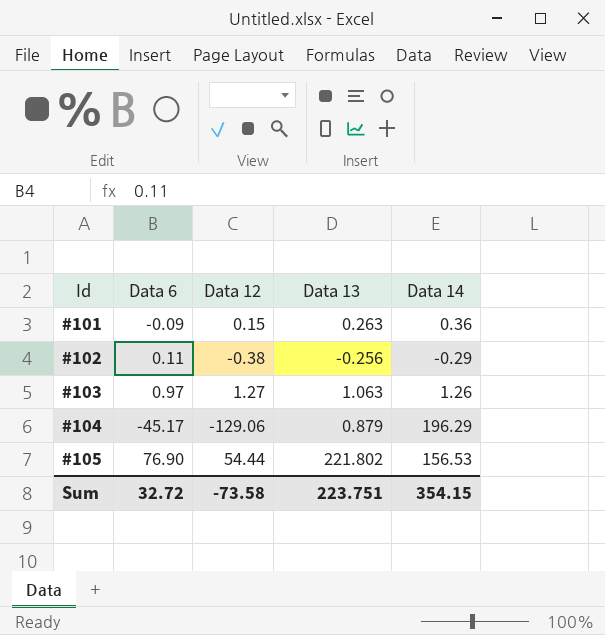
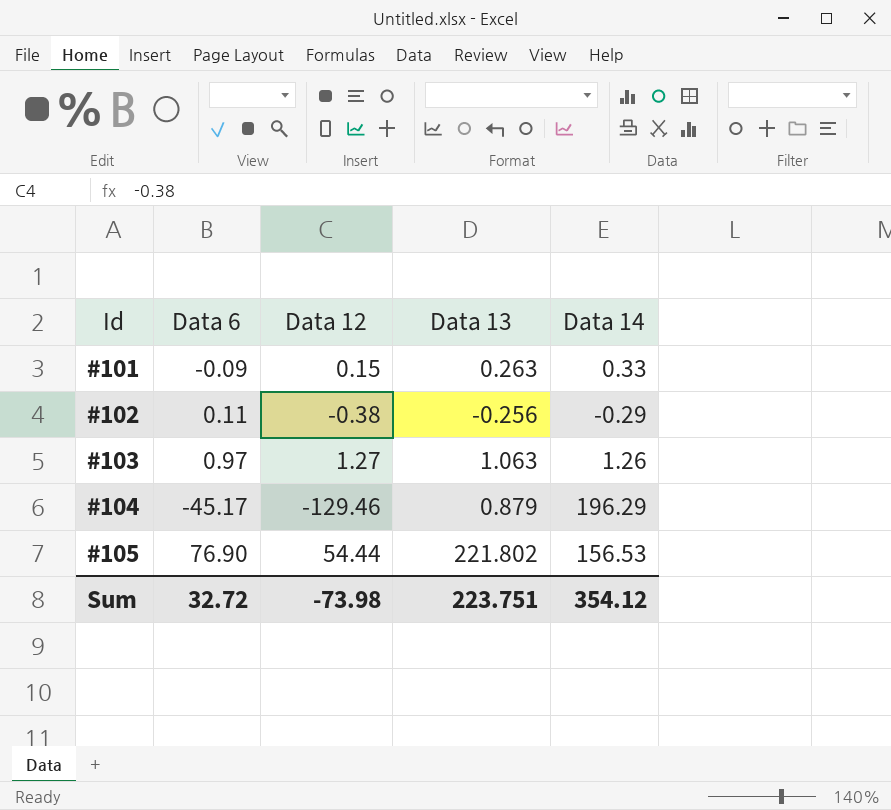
#101 | Data 14: 0.36 -> 0.33
#104 | Data 12: -129.06 -> -129.46
Sum | Data 12: -73.58 -> -73.98
Sum | Data 14: 354.15 -> 354.12

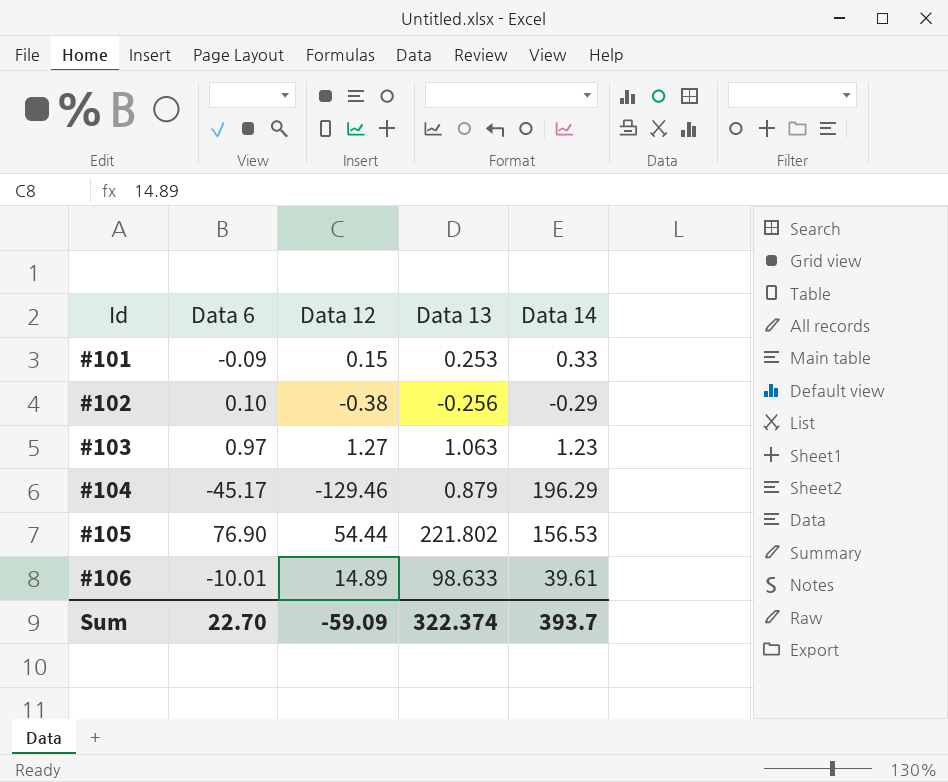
#101 | Data 13: 0.263 -> 0.253
#102 | Data 6: 0.11 -> 0.10
#103 | Data 14: 1.26 -> 1.23
row #106: none -> -10.01 | 14.89 | 98.633 | 39.61
Sum | Data 6: 32.72 -> 22.70
Sum | Data 12: -73.98 -> -59.09
Sum | Data 13: 223.751 -> 322.374
Sum | Data 14: 354.12 -> 393.7

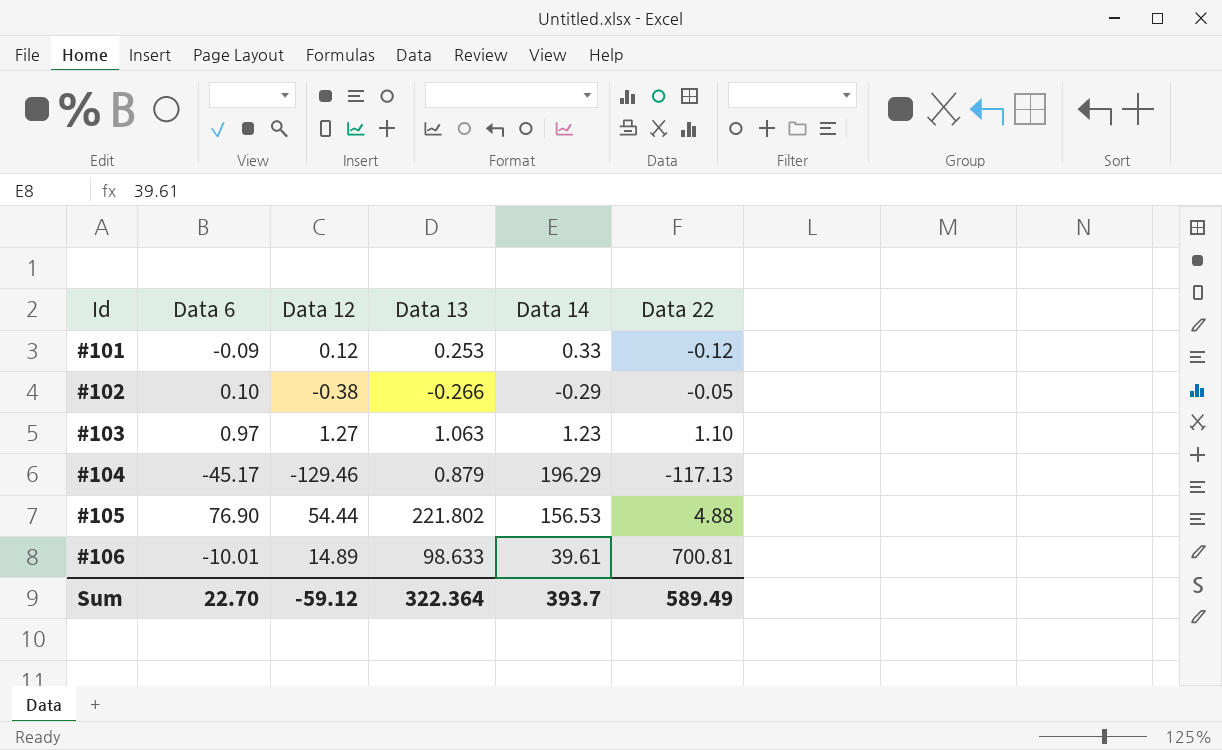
column Data 22 | position: none -> 6
#101 | Data 12: 0.15 -> 0.12
#102 | Data 13: -0.256 -> -0.266
Sum | Data 12: -59.09 -> -59.12
Sum | Data 13: 322.374 -> 322.364

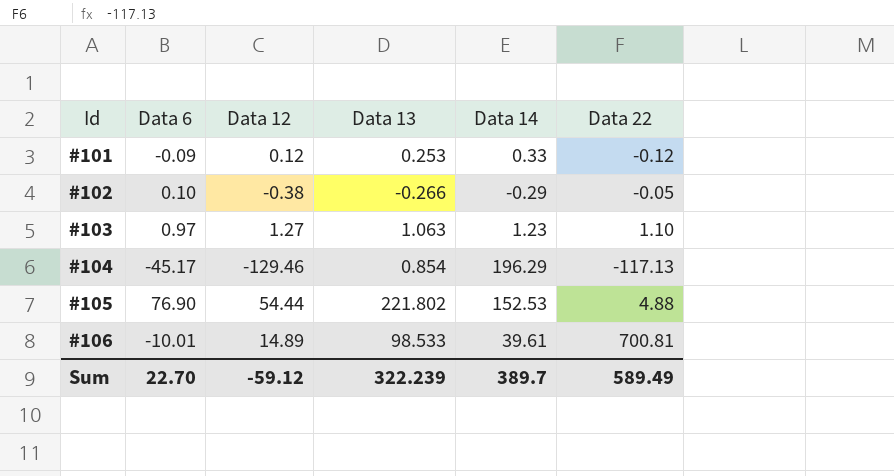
#104 | Data 13: 0.879 -> 0.854
#105 | Data 14: 156.53 -> 152.53
#106 | Data 13: 98.633 -> 98.533
Sum | Data 13: 322.364 -> 322.239
Sum | Data 14: 393.7 -> 389.7

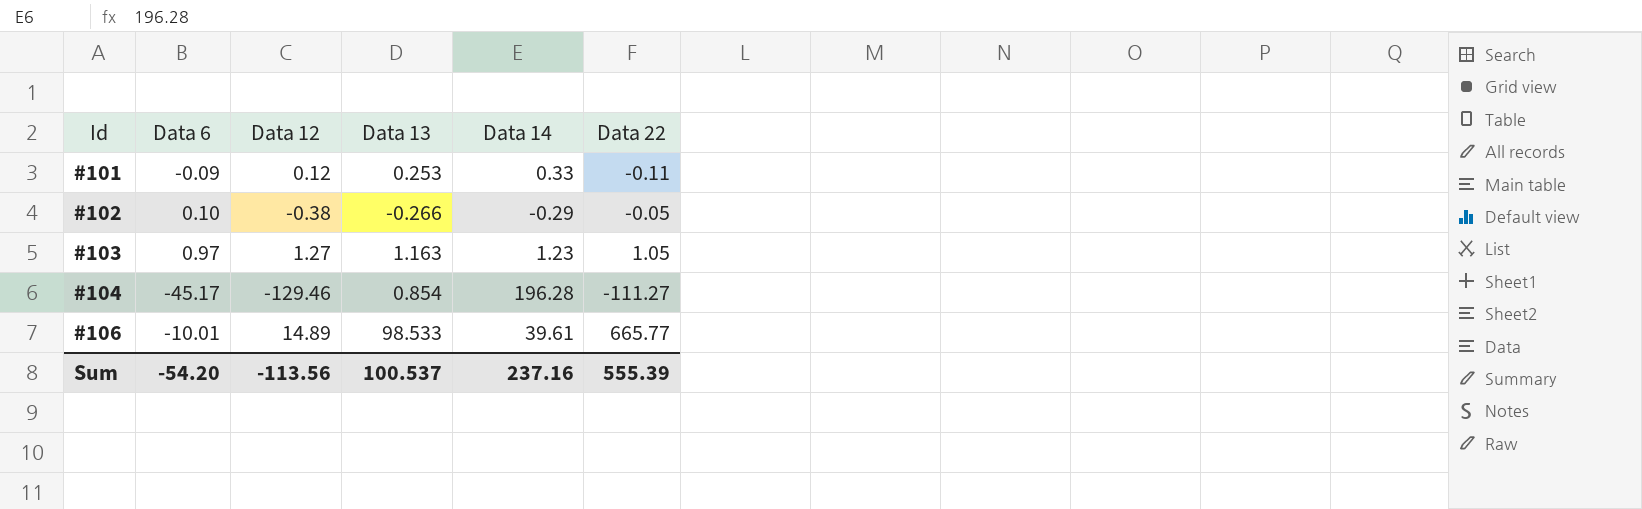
row #105: 76.90 | 54.44 | 221.802 | 152.53 | 4.88 -> none
#101 | Data 22: -0.12 -> -0.11
#103 | Data 13: 1.063 -> 1.163
#103 | Data 22: 1.10 -> 1.05
#104 | Data 14: 196.29 -> 196.28
#104 | Data 22: -117.13 -> -111.27
#106 | Data 22: 700.81 -> 665.77
Sum | Data 6: 22.70 -> -54.20
Sum | Data 12: -59.12 -> -113.56
Sum | Data 13: 322.239 -> 100.537
Sum | Data 14: 389.7 -> 237.16
Sum | Data 22: 589.49 -> 555.39

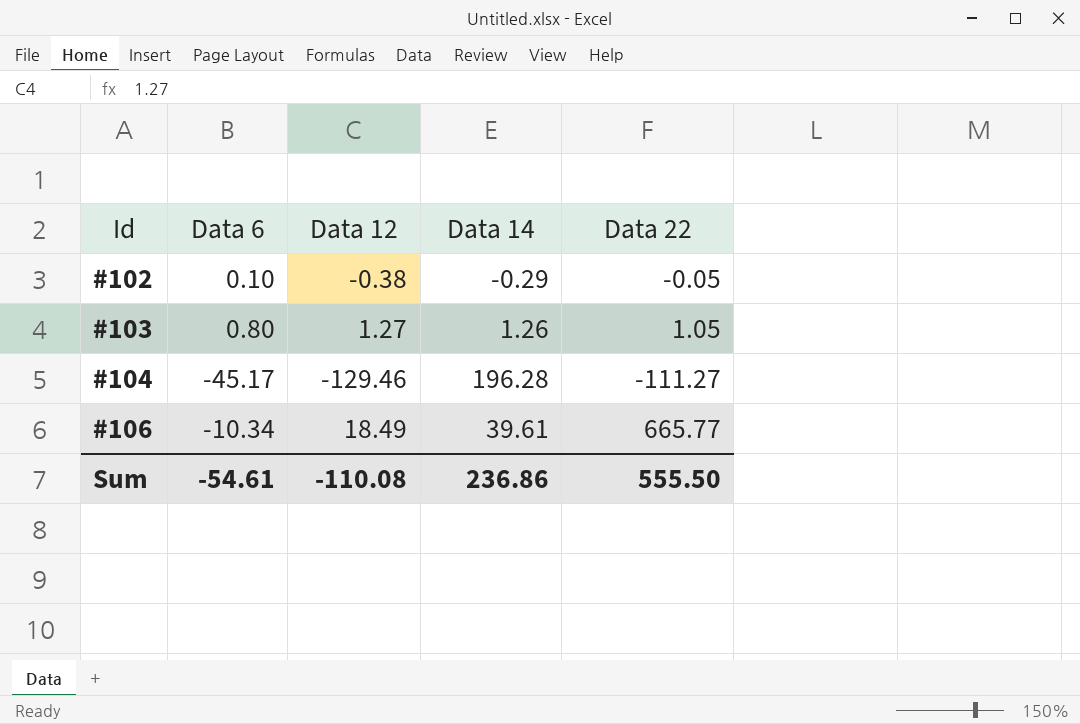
column Data 13 | position: 4 -> none
row #101: -0.09 | 0.12 | 0.253 | 0.33 | -0.11 -> none
#103 | Data 6: 0.97 -> 0.80
#103 | Data 14: 1.23 -> 1.26
#106 | Data 6: -10.01 -> -10.34
#106 | Data 12: 14.89 -> 18.49
Sum | Data 6: -54.20 -> -54.61
Sum | Data 12: -113.56 -> -110.08
Sum | Data 14: 237.16 -> 236.86
Sum | Data 22: 555.39 -> 555.50

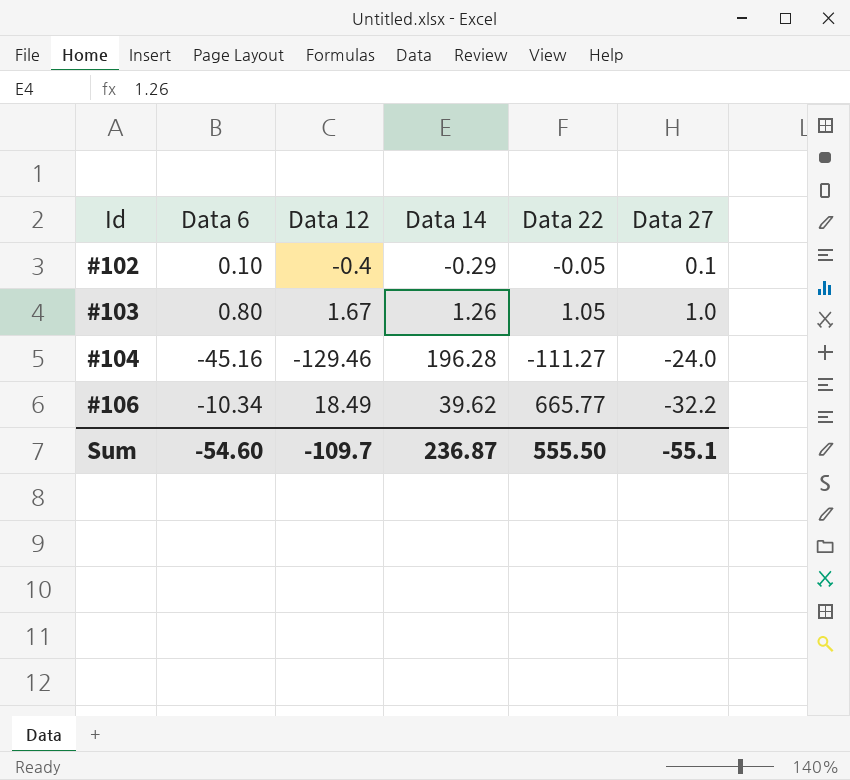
column Data 27 | position: none -> 6
#102 | Data 12: -0.38 -> -0.4
#103 | Data 12: 1.27 -> 1.67
#104 | Data 6: -45.17 -> -45.16
#106 | Data 14: 39.61 -> 39.62
Sum | Data 6: -54.61 -> -54.60
Sum | Data 12: -110.08 -> -109.7
Sum | Data 14: 236.86 -> 236.87

